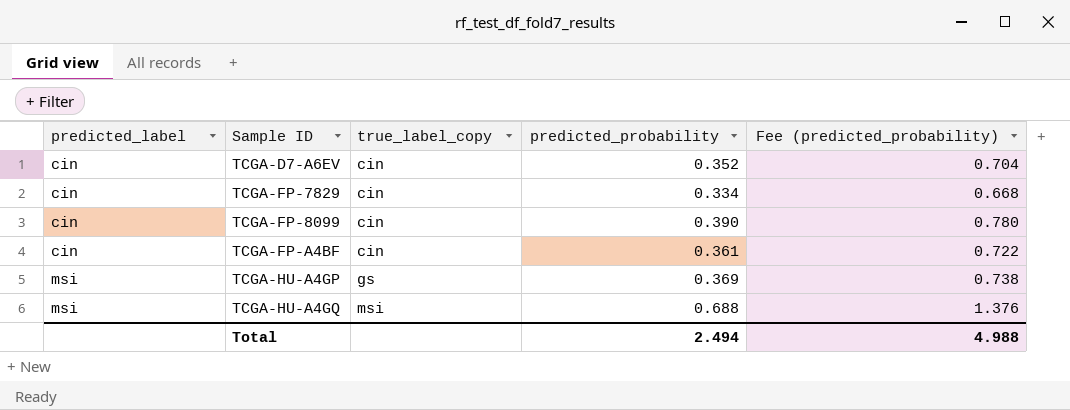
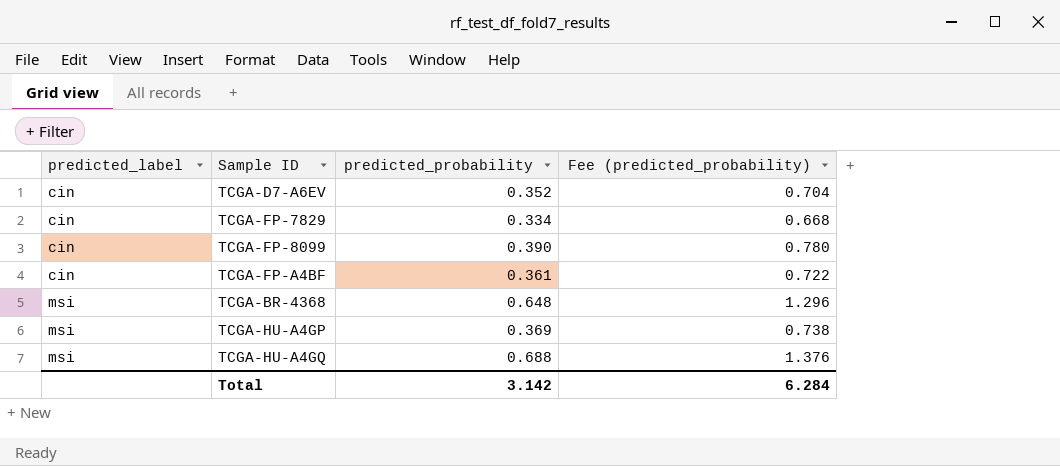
column true_label_copy | position: 3 -> none
row TCGA-BR-4368: none -> msi | 0.648 | 1.296
Total | predicted_probability: 2.494 -> 3.142
Total | Fee (predicted_probability): 4.988 -> 6.284

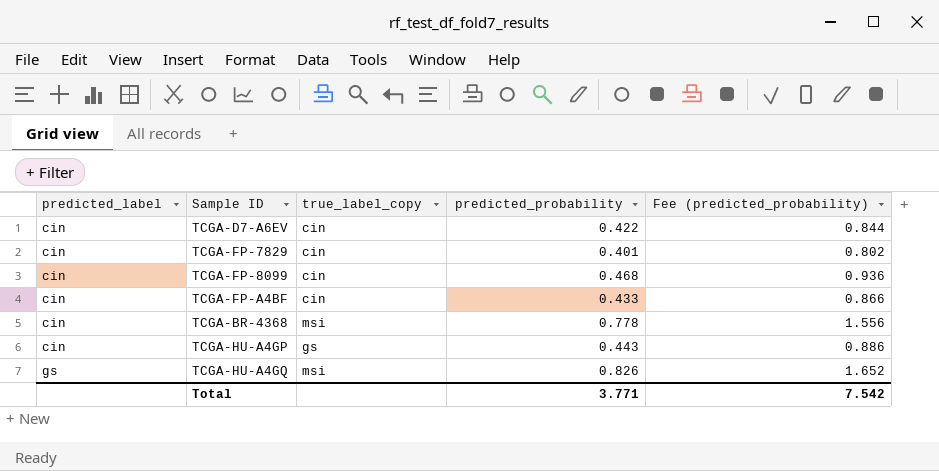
column true_label_copy | position: none -> 3
TCGA-D7-A6EV | predicted_probability: 0.352 -> 0.422
TCGA-D7-A6EV | Fee (predicted_probability): 0.704 -> 0.844
TCGA-FP-7829 | predicted_probability: 0.334 -> 0.401
TCGA-FP-7829 | Fee (predicted_probability): 0.668 -> 0.802
TCGA-FP-8099 | predicted_probability: 0.390 -> 0.468
TCGA-FP-8099 | Fee (predicted_probability): 0.780 -> 0.936
TCGA-FP-A4BF | predicted_probability: 0.361 -> 0.433
TCGA-FP-A4BF | Fee (predicted_probability): 0.722 -> 0.866
TCGA-BR-4368 | predicted_label: msi -> cin
TCGA-BR-4368 | predicted_probability: 0.648 -> 0.778
TCGA-BR-4368 | Fee (predicted_probability): 1.296 -> 1.556
TCGA-HU-A4GP | predicted_label: msi -> cin
TCGA-HU-A4GP | predicted_probability: 0.369 -> 0.443
TCGA-HU-A4GP | Fee (predicted_probability): 0.738 -> 0.886
TCGA-HU-A4GQ | predicted_label: msi -> gs
TCGA-HU-A4GQ | predicted_probability: 0.688 -> 0.826
TCGA-HU-A4GQ | Fee (predicted_probability): 1.376 -> 1.652
Total | predicted_probability: 3.142 -> 3.771
Total | Fee (predicted_probability): 6.284 -> 7.542

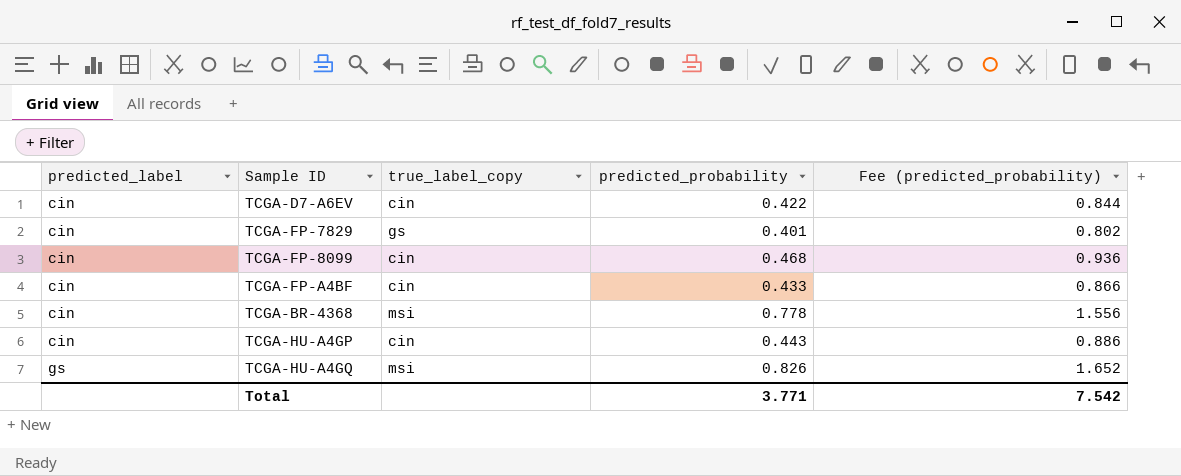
TCGA-FP-7829 | true_label_copy: cin -> gs
TCGA-HU-A4GP | true_label_copy: gs -> cin

